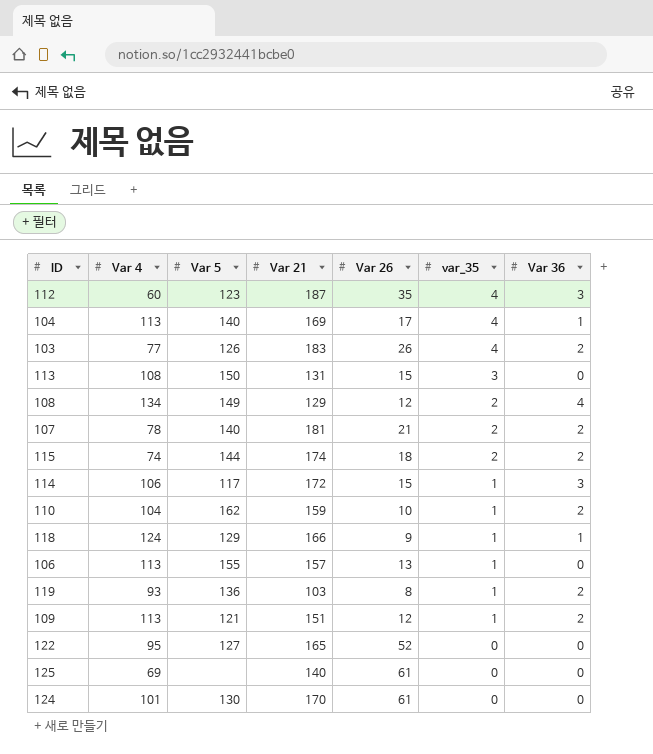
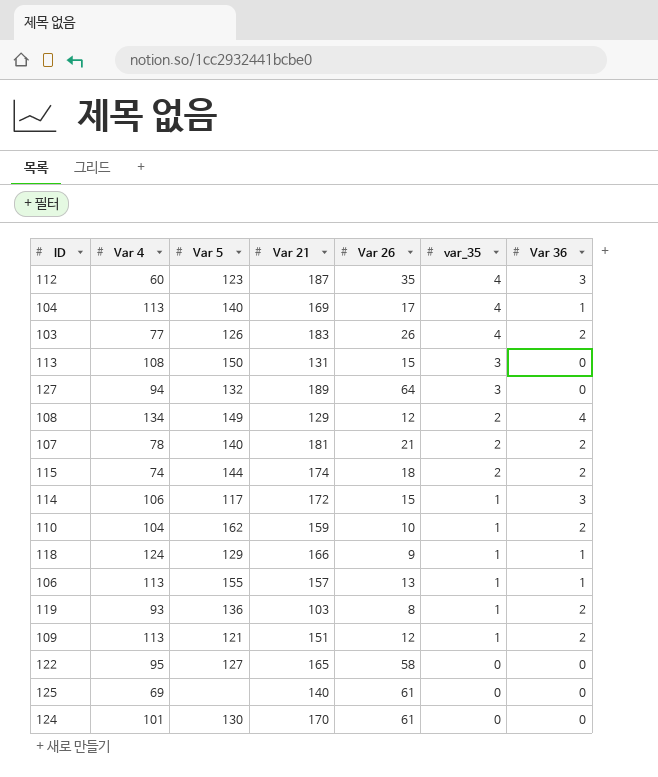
row 127: none -> 94 | 132 | 189 | 64 | 3 | 0
106 | Var 36: 0 -> 1
122 | Var 26: 52 -> 58

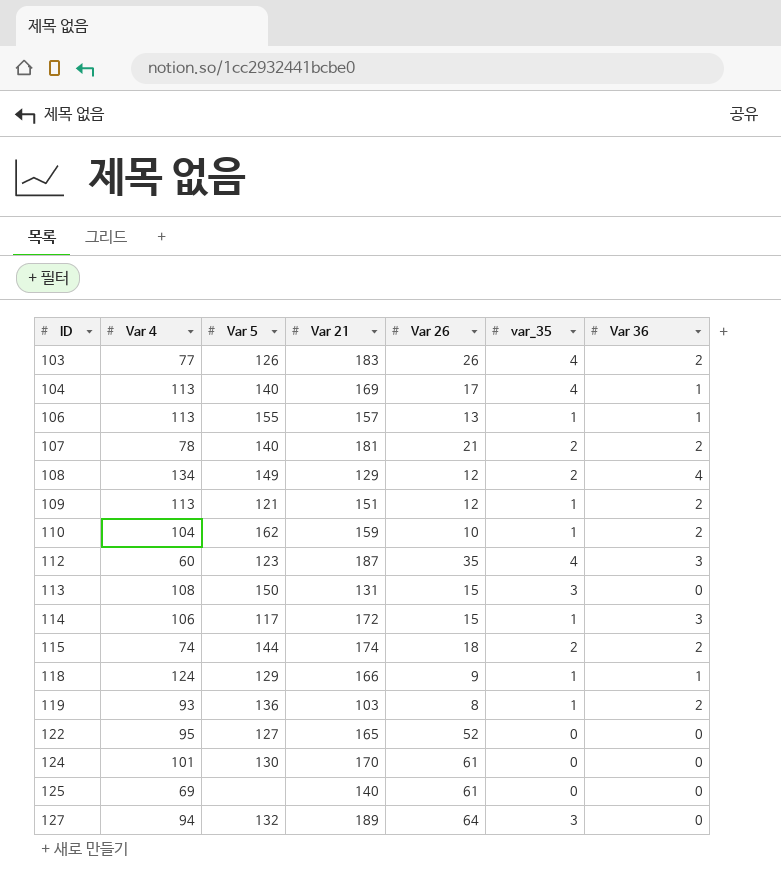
row order: var_35 descending -> ID ascending
122 | Var 26: 58 -> 52

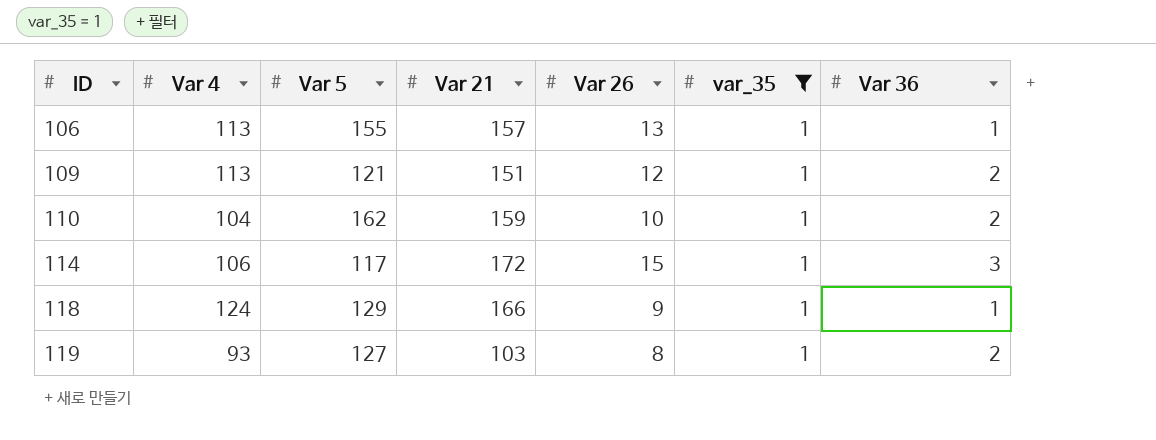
filter: none -> var_35 = 1
119 | Var 5: 136 -> 127

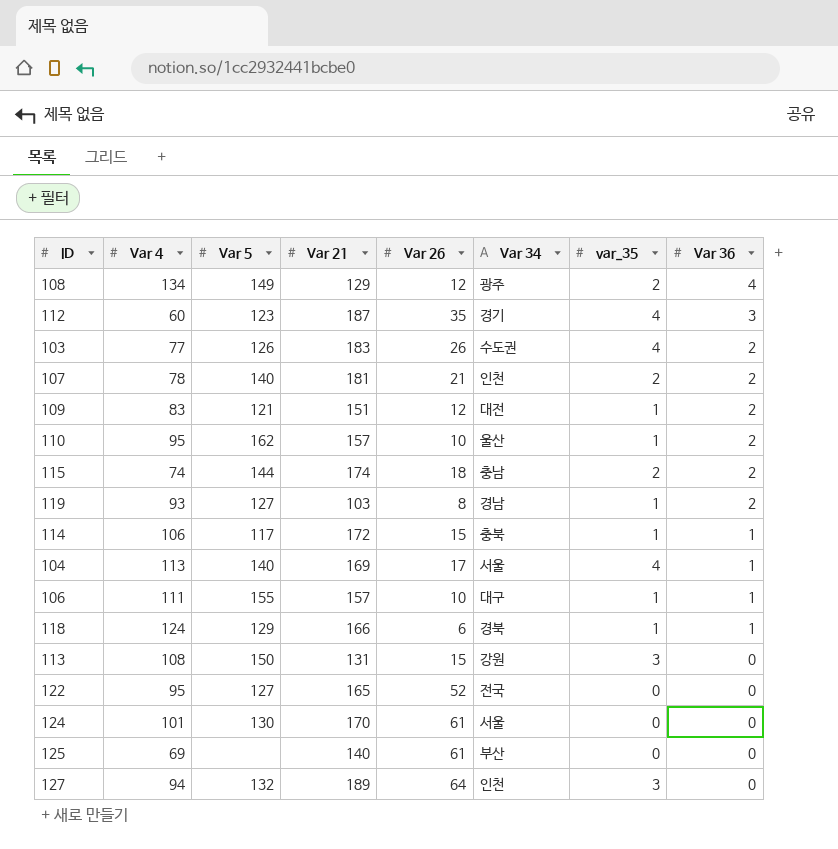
filter: var_35 = 1 -> none
row order: ID ascending -> Var 36 descending
column Var 34 | position: none -> 6
109 | Var 4: 113 -> 83
110 | Var 4: 104 -> 95
110 | Var 21: 159 -> 157
114 | Var 36: 3 -> 1
106 | Var 4: 113 -> 111
106 | Var 26: 13 -> 10
118 | Var 26: 9 -> 6

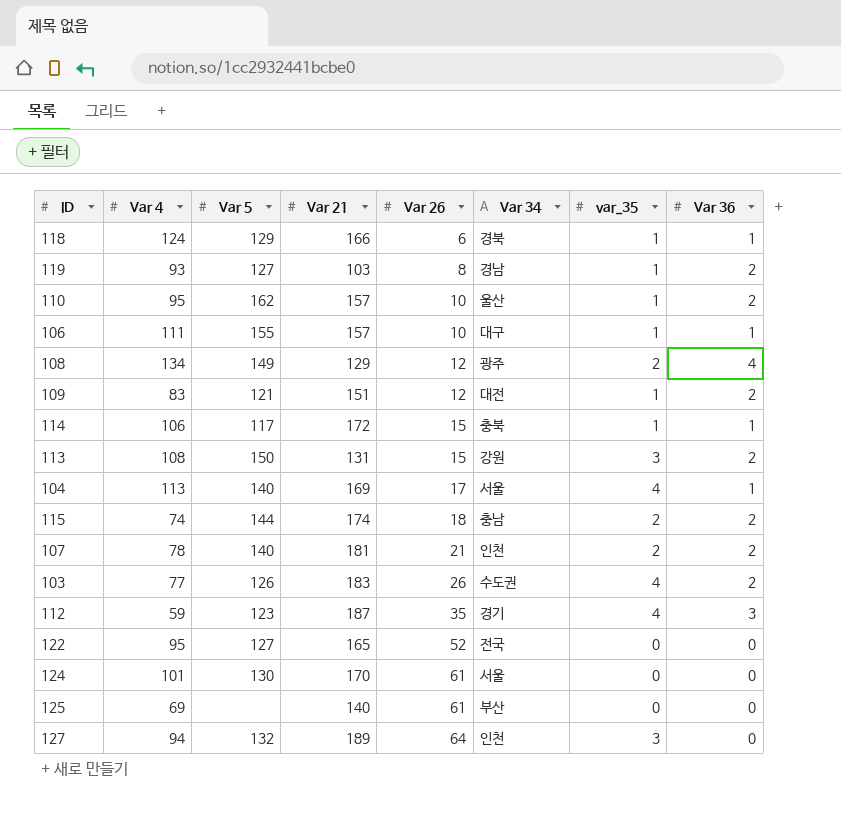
row order: Var 36 descending -> Var 26 ascending
113 | Var 36: 0 -> 2
112 | Var 4: 60 -> 59

